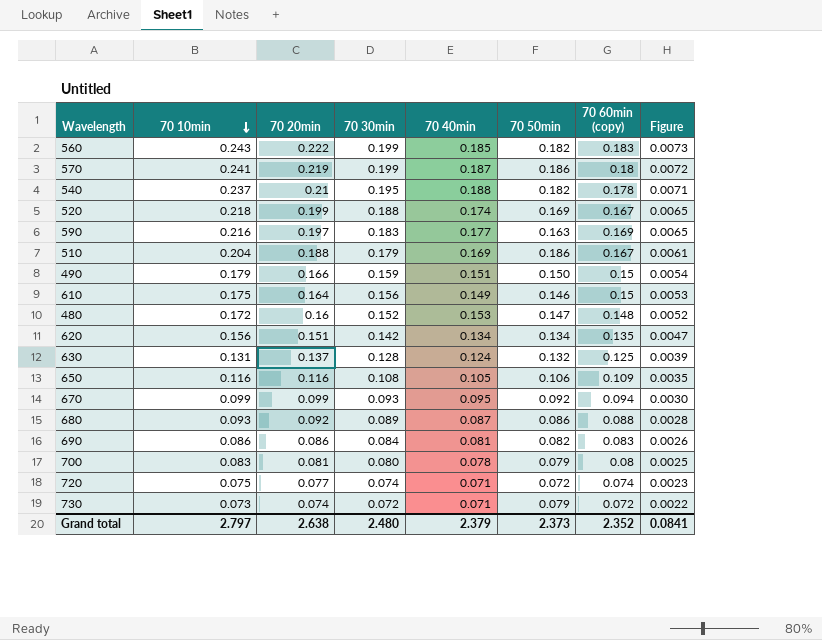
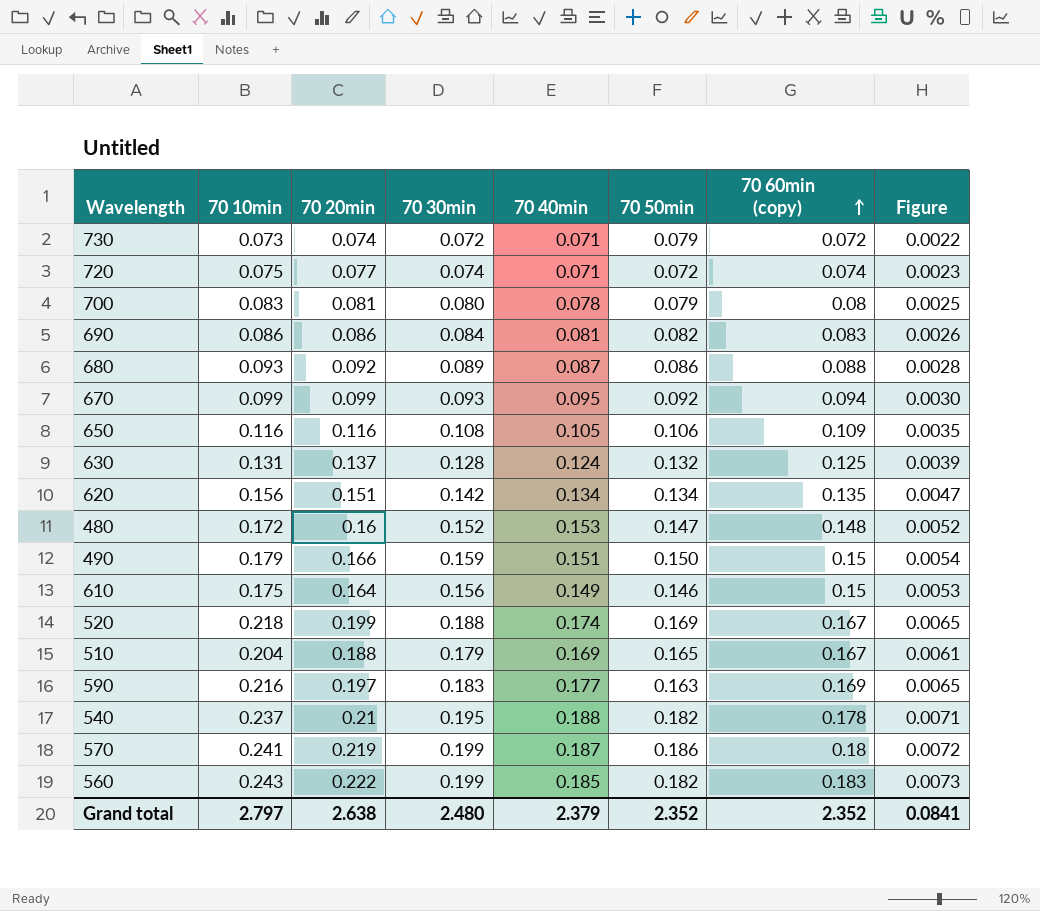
row order: 70 10min descending -> 70 60min (copy) ascending
510 | 70 50min: 0.186 -> 0.165
Grand total | 70 50min: 2.373 -> 2.352

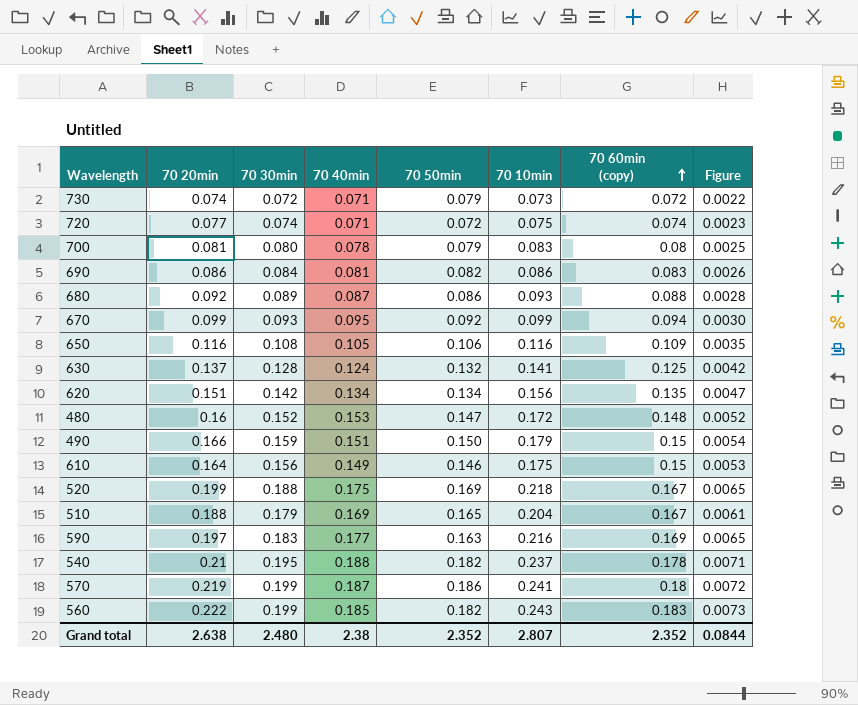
column 70 10min | position: 2 -> 6
630 | 70 10min: 0.131 -> 0.141
630 | Figure: 0.0039 -> 0.0042
520 | 70 40min: 0.174 -> 0.175
Grand total | 70 40min: 2.379 -> 2.38
Grand total | 70 10min: 2.797 -> 2.807
Grand total | Figure: 0.0841 -> 0.0844

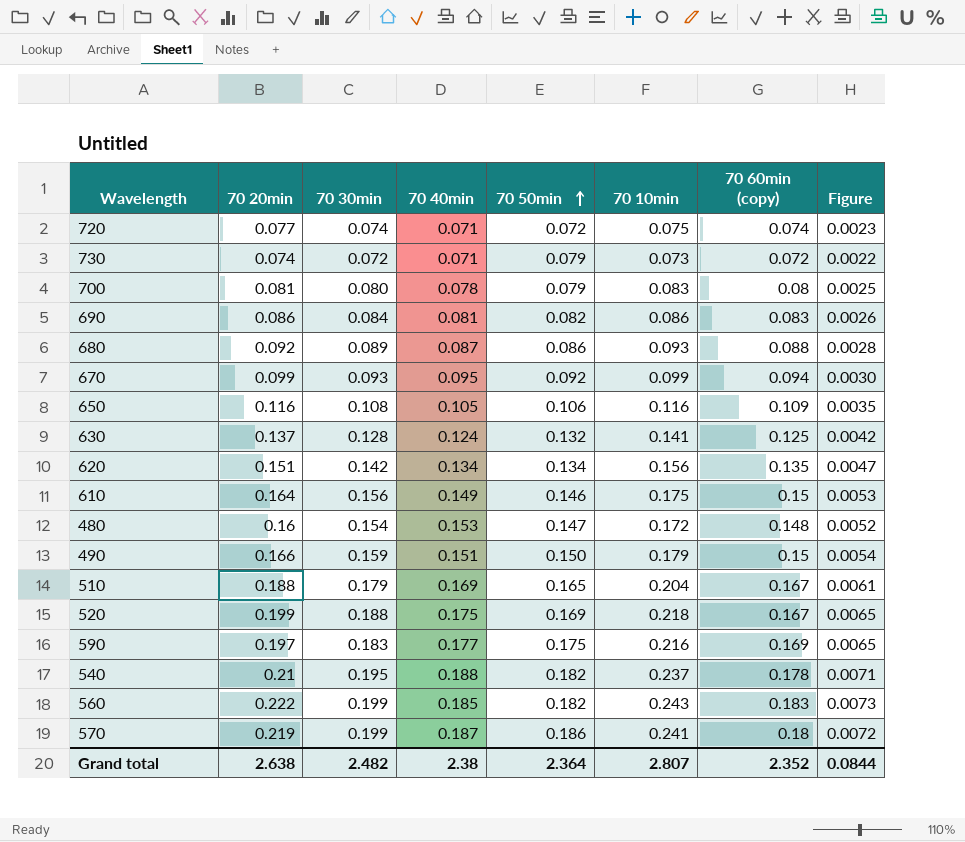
row order: 70 60min (copy) ascending -> 70 50min ascending
480 | 70 30min: 0.152 -> 0.154
590 | 70 50min: 0.163 -> 0.175
Grand total | 70 30min: 2.480 -> 2.482
Grand total | 70 50min: 2.352 -> 2.364

